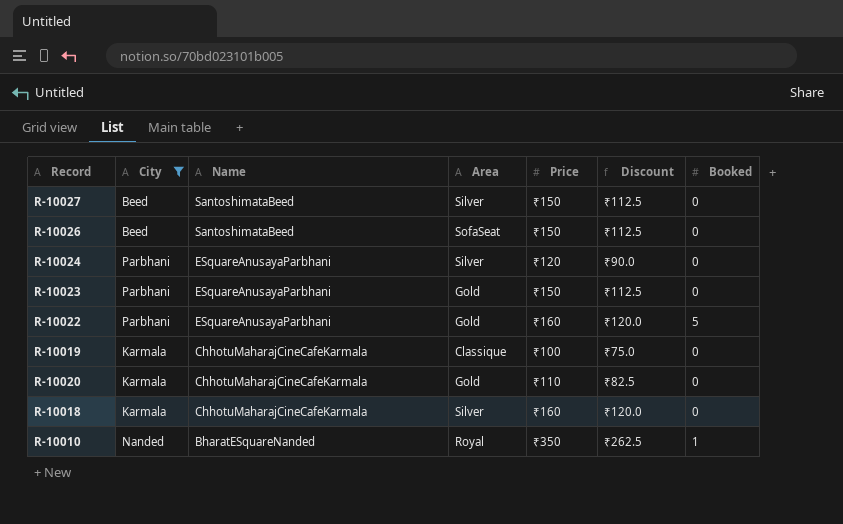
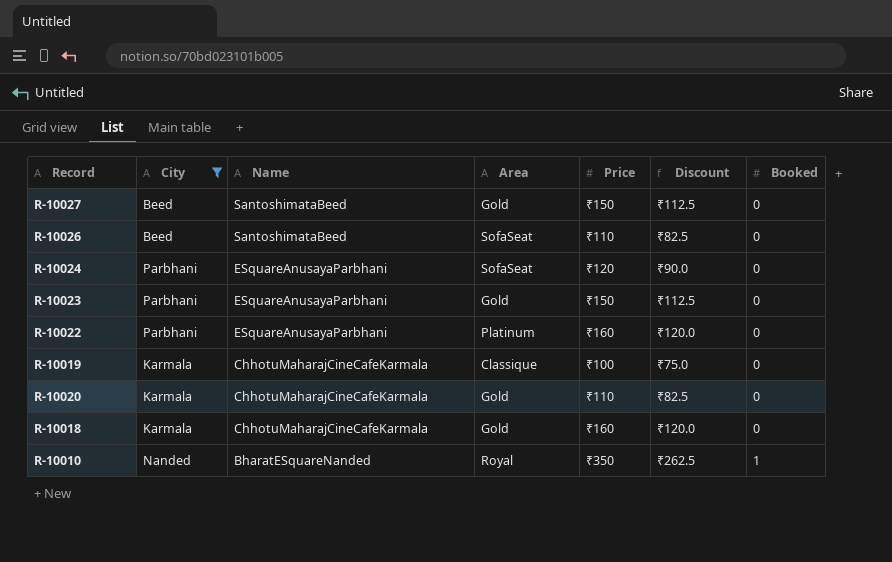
R-10027 | Area: Silver -> Gold
R-10026 | Price: ₹150 -> ₹110
R-10026 | Discount: ₹112.5 -> ₹82.5
R-10024 | Area: Silver -> SofaSeat
R-10022 | Area: Gold -> Platinum
R-10022 | Booked: 5 -> 0
R-10018 | Area: Silver -> Gold

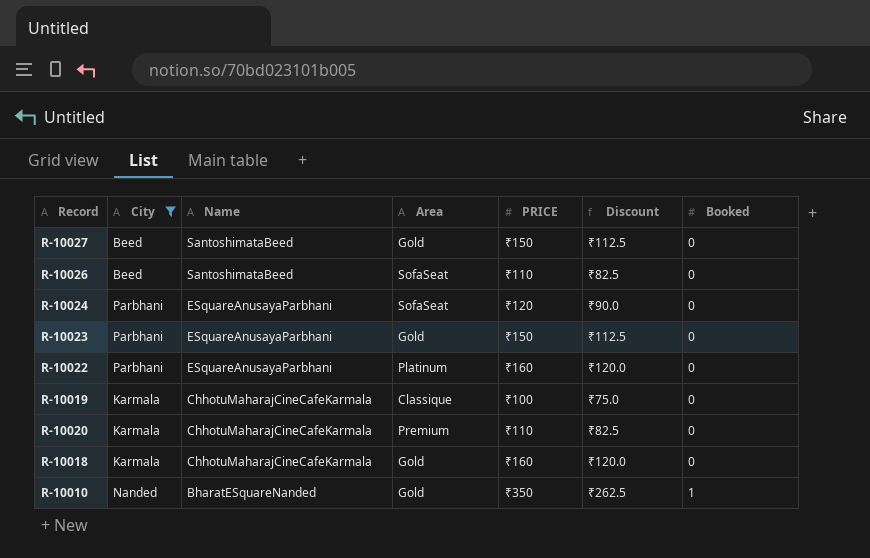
column name: Price -> PRICE
R-10020 | Area: Gold -> Premium
R-10010 | Area: Royal -> Gold

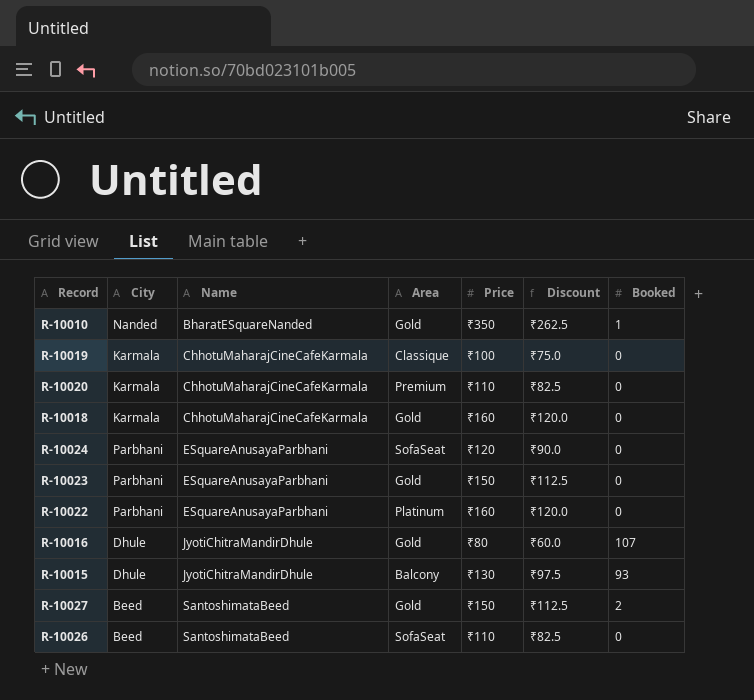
filter: City != Dhule -> none
row order: Name descending -> Name ascending
column name: PRICE -> Price
R-10027 | Booked: 0 -> 2

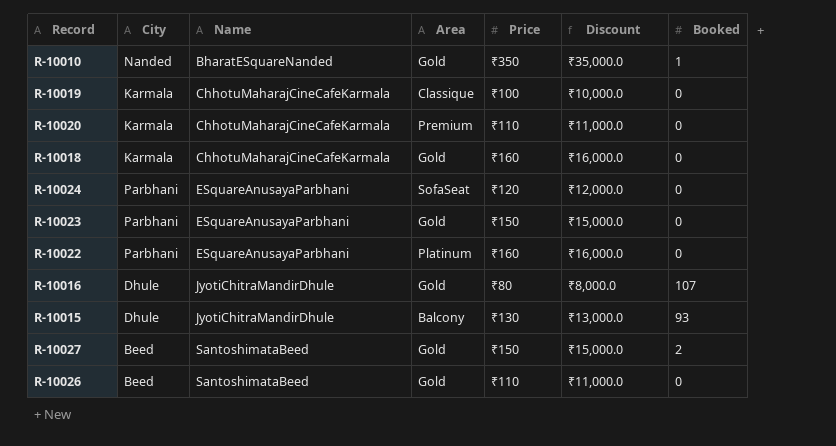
column Discount | formula: [Price] * 0.75 -> [Price] * 100
R-10026 | Area: SofaSeat -> Gold

